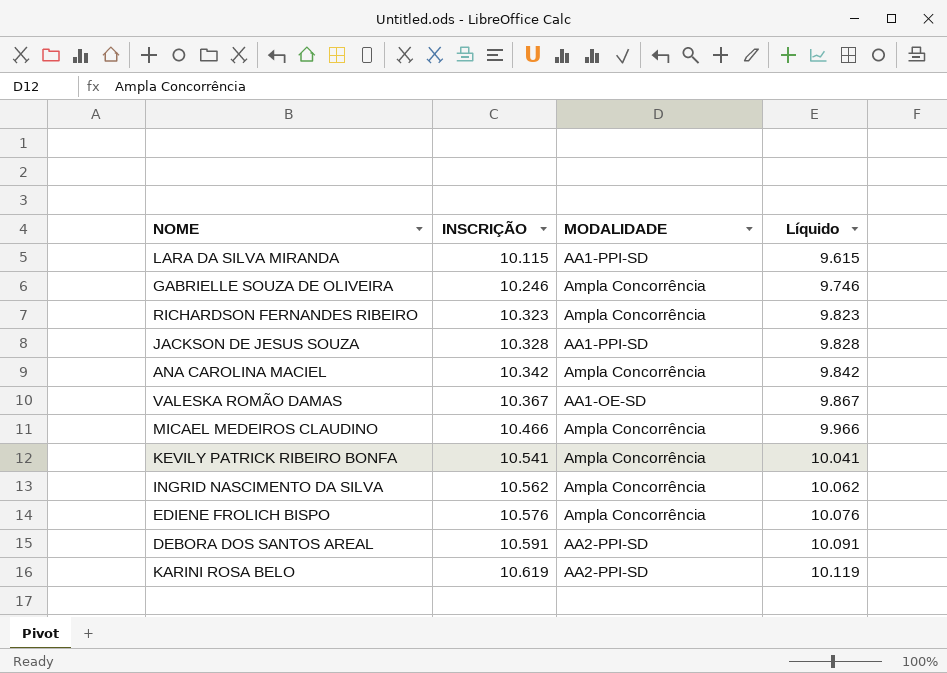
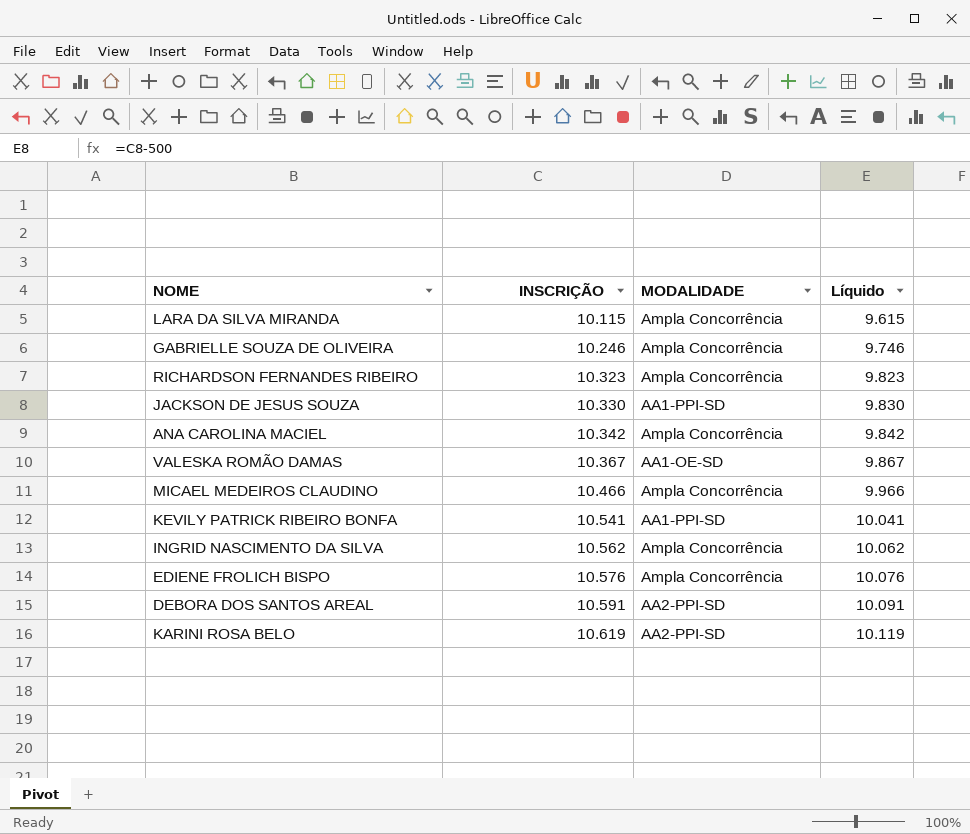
LARA DA SILVA MIRANDA | MODALIDADE: AA1-PPI-SD -> Ampla Concorrência
JACKSON DE JESUS SOUZA | INSCRIÇÃO: 10.328 -> 10.330
JACKSON DE JESUS SOUZA | Líquido: 9.828 -> 9.830
KEVILY PATRICK RIBEIRO BONFA | MODALIDADE: Ampla Concorrência -> AA1-PPI-SD

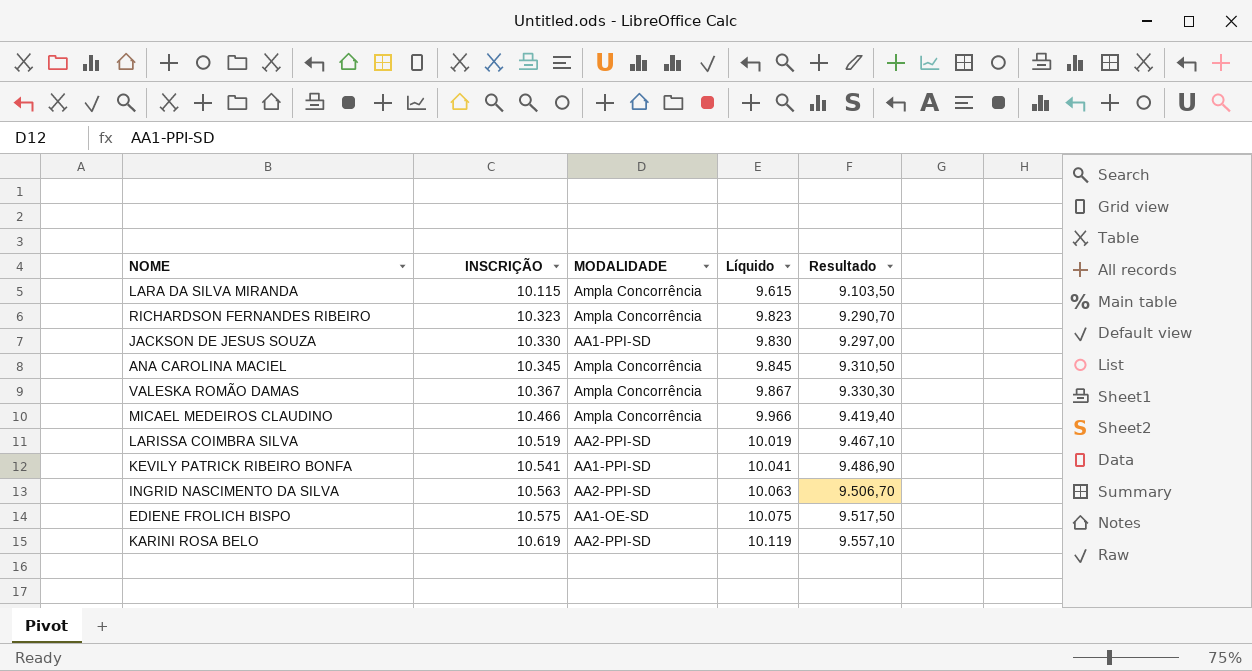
column Resultado | formula: none -> [INSCRIÇÃO] * 0,9
row GABRIELLE SOUZA DE OLIVEIRA: 10.246 | Ampla Concorrência | 9.746 -> none
row DEBORA DOS SANTOS AREAL: 10.591 | AA2-PPI-SD | 10.091 -> none
ANA CAROLINA MACIEL | INSCRIÇÃO: 10.342 -> 10.345
ANA CAROLINA MACIEL | Líquido: 9.842 -> 9.845
VALESKA ROMÃO DAMAS | MODALIDADE: AA1-OE-SD -> Ampla Concorrência
row LARISSA COIMBRA SILVA: none -> 10.519 | AA2-PPI-SD | 10.019 | 9.467,10
INGRID NASCIMENTO DA SILVA | INSCRIÇÃO: 10.562 -> 10.563
INGRID NASCIMENTO DA SILVA | MODALIDADE: Ampla Concorrência -> AA2-PPI-SD
INGRID NASCIMENTO DA SILVA | Líquido: 10.062 -> 10.063
EDIENE FROLICH BISPO | INSCRIÇÃO: 10.576 -> 10.575
EDIENE FROLICH BISPO | MODALIDADE: Ampla Concorrência -> AA1-OE-SD
EDIENE FROLICH BISPO | Líquido: 10.076 -> 10.075

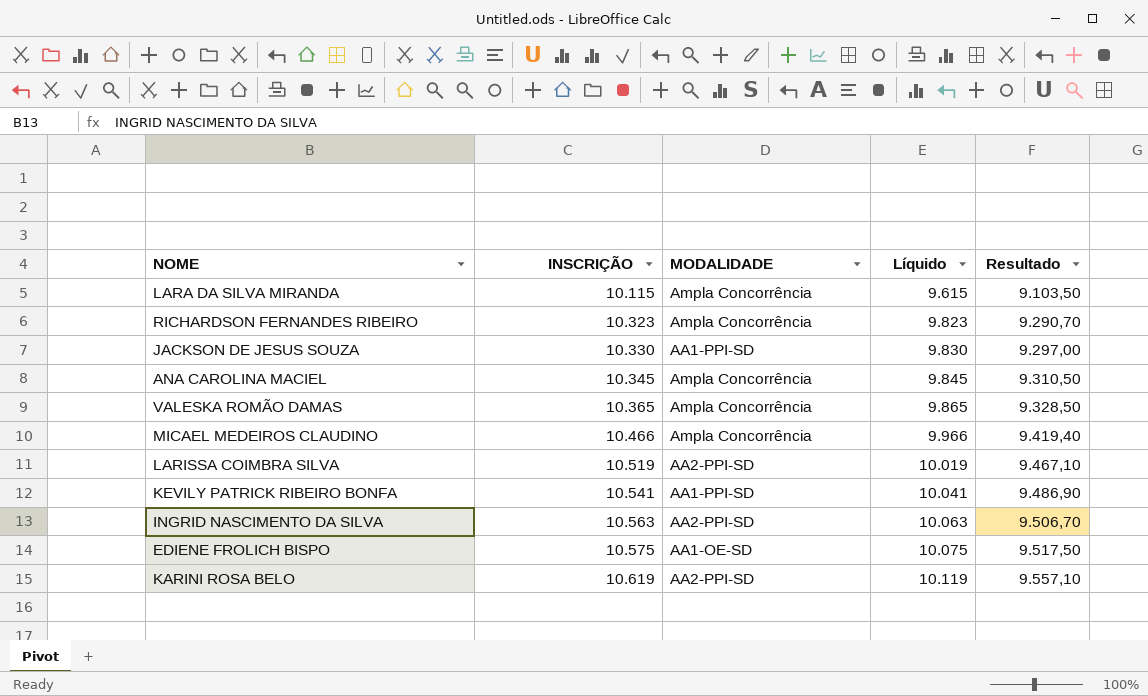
VALESKA ROMÃO DAMAS | INSCRIÇÃO: 10.367 -> 10.365
VALESKA ROMÃO DAMAS | Líquido: 9.867 -> 9.865
VALESKA ROMÃO DAMAS | Resultado: 9.330,30 -> 9.328,50

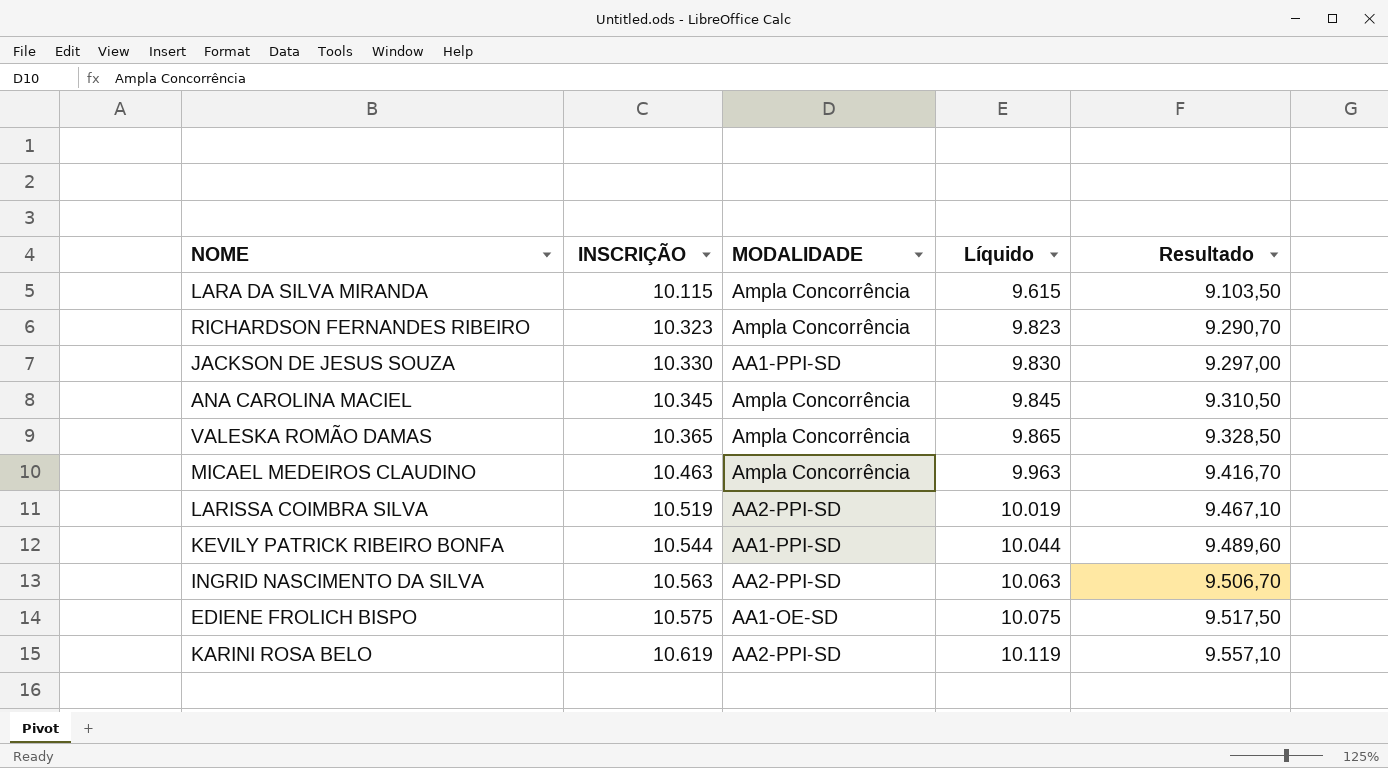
MICAEL MEDEIROS CLAUDINO | INSCRIÇÃO: 10.466 -> 10.463
MICAEL MEDEIROS CLAUDINO | Líquido: 9.966 -> 9.963
MICAEL MEDEIROS CLAUDINO | Resultado: 9.419,40 -> 9.416,70
KEVILY PATRICK RIBEIRO BONFA | INSCRIÇÃO: 10.541 -> 10.544
KEVILY PATRICK RIBEIRO BONFA | Líquido: 10.041 -> 10.044
KEVILY PATRICK RIBEIRO BONFA | Resultado: 9.486,90 -> 9.489,60

